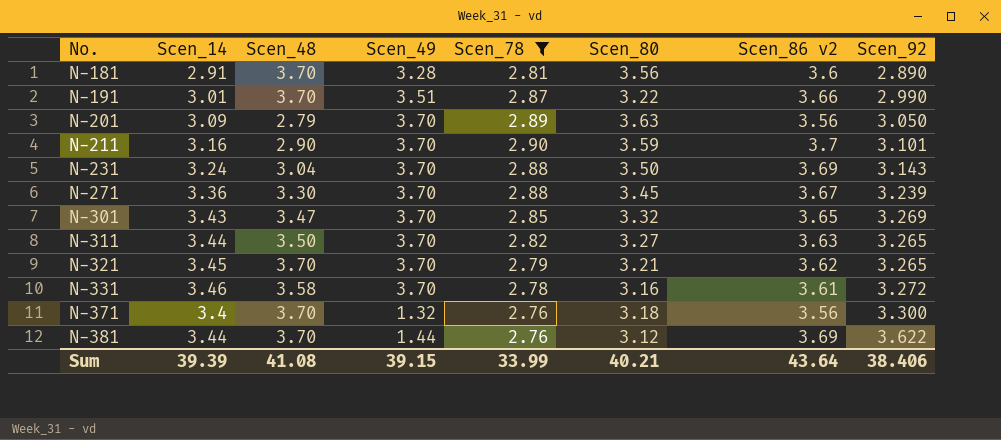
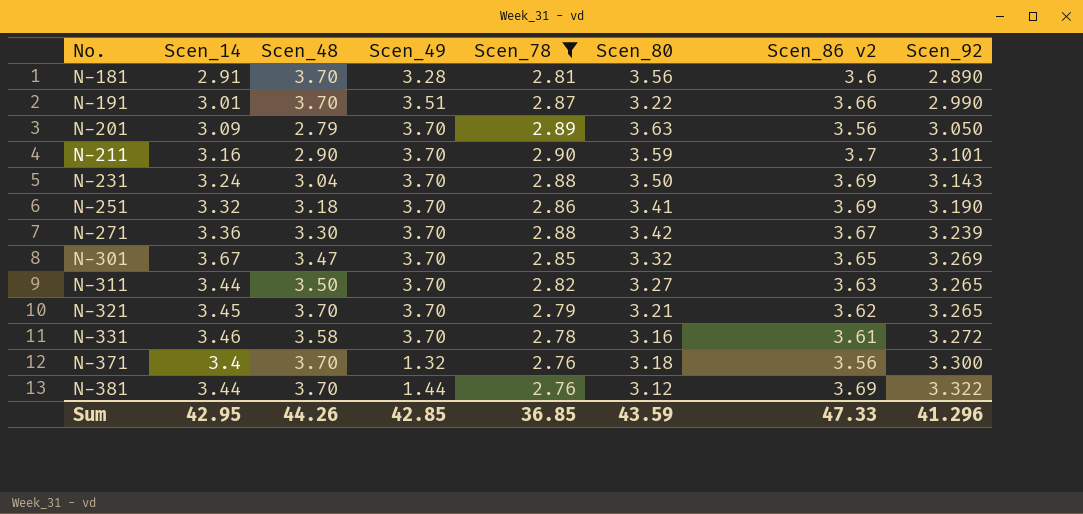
row N-251: none -> 3.32 | 3.18 | 3.70 | 2.86 | 3.41 | 3.69 | 3.190
N-271 | Scen_80: 3.45 -> 3.42
N-301 | Scen_14: 3.43 -> 3.67
N-381 | Scen_92: 3.622 -> 3.322
Sum | Scen_14: 39.39 -> 42.95
Sum | Scen_48: 41.08 -> 44.26
Sum | Scen_49: 39.15 -> 42.85
Sum | Scen_78: 33.99 -> 36.85
Sum | Scen_80: 40.21 -> 43.59
Sum | Scen_86 v2: 43.64 -> 47.33
Sum | Scen_92: 38.406 -> 41.296

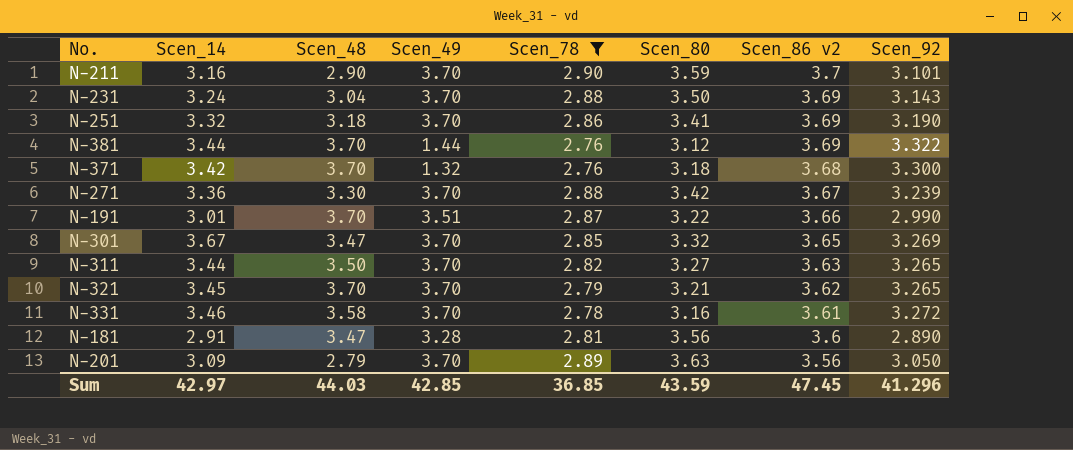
row order: No. ascending -> Scen_86 v2 descending
N-371 | Scen_14: 3.4 -> 3.42
N-371 | Scen_86 v2: 3.56 -> 3.68
N-181 | Scen_48: 3.70 -> 3.47
Sum | Scen_14: 42.95 -> 42.97
Sum | Scen_48: 44.26 -> 44.03
Sum | Scen_86 v2: 47.33 -> 47.45

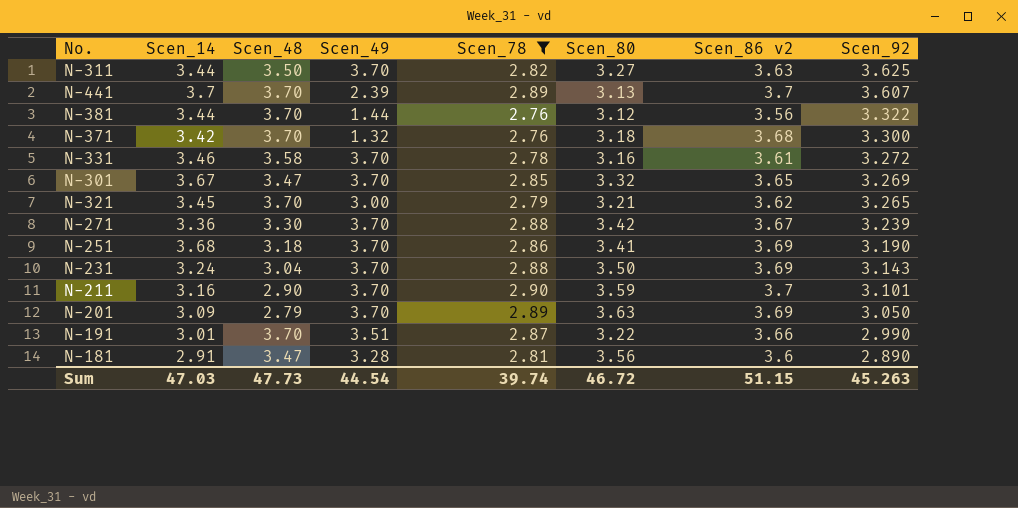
row order: Scen_86 v2 descending -> Scen_92 descending
N-311 | Scen_92: 3.265 -> 3.625
row N-441: none -> 3.7 | 3.70 | 2.39 | 2.89 | 3.13 | 3.7 | 3.607
N-381 | Scen_86 v2: 3.69 -> 3.56
N-321 | Scen_49: 3.70 -> 3.00
N-251 | Scen_14: 3.32 -> 3.68
N-201 | Scen_86 v2: 3.56 -> 3.69
Sum | Scen_14: 42.97 -> 47.03
Sum | Scen_48: 44.03 -> 47.73
Sum | Scen_49: 42.85 -> 44.54
Sum | Scen_78: 36.85 -> 39.74
Sum | Scen_80: 43.59 -> 46.72
Sum | Scen_86 v2: 47.45 -> 51.15
Sum | Scen_92: 41.296 -> 45.263

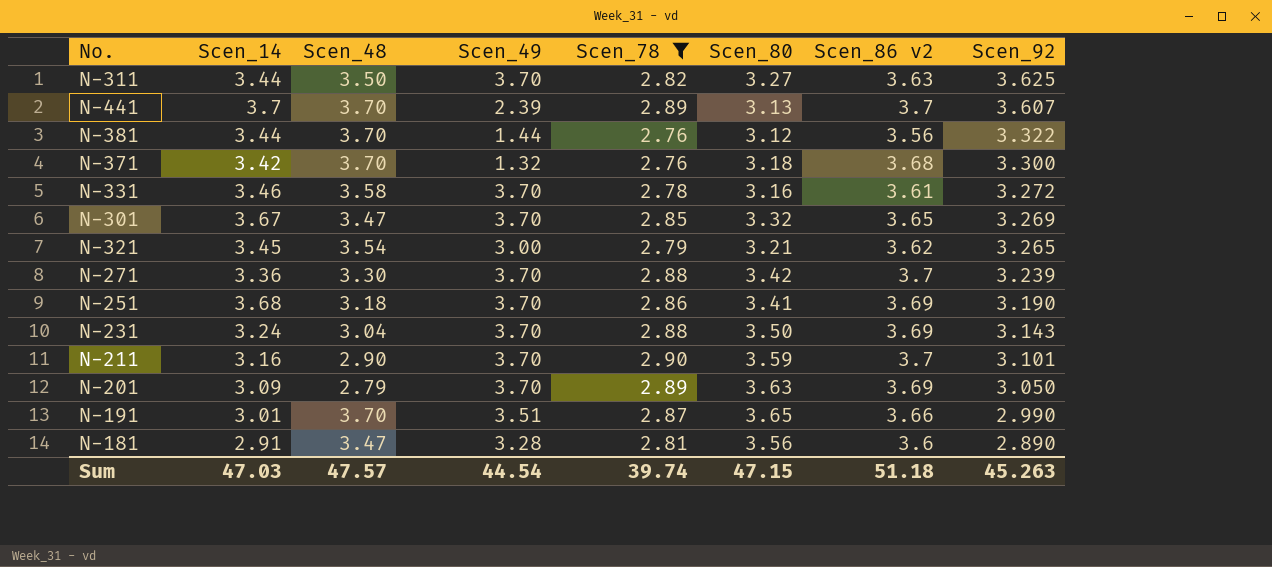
N-321 | Scen_48: 3.70 -> 3.54
N-271 | Scen_86 v2: 3.67 -> 3.7
N-191 | Scen_80: 3.22 -> 3.65
Sum | Scen_48: 47.73 -> 47.57
Sum | Scen_80: 46.72 -> 47.15
Sum | Scen_86 v2: 51.15 -> 51.18

